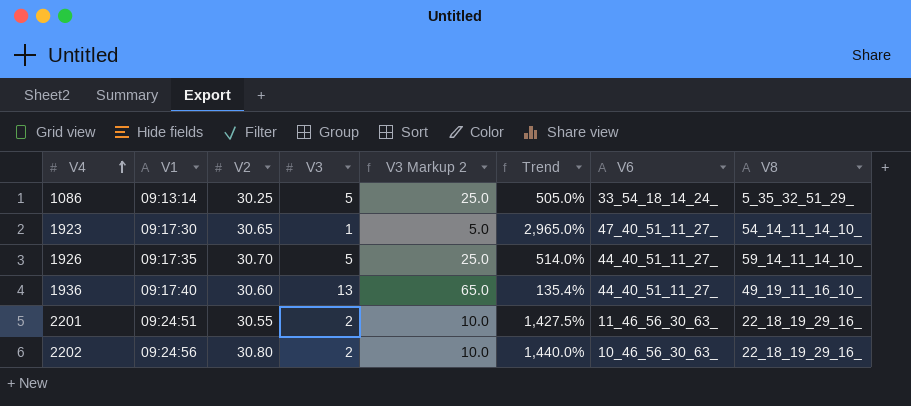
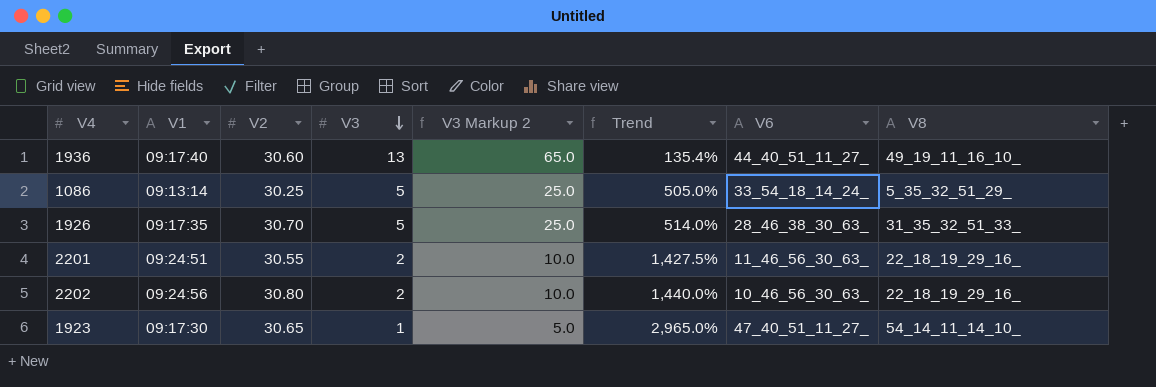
row order: V4 ascending -> V3 descending
1926 | V6: 44_40_51_11_27_ -> 28_46_38_30_63_
1926 | V8: 59_14_11_14_10_ -> 31_35_32_51_33_

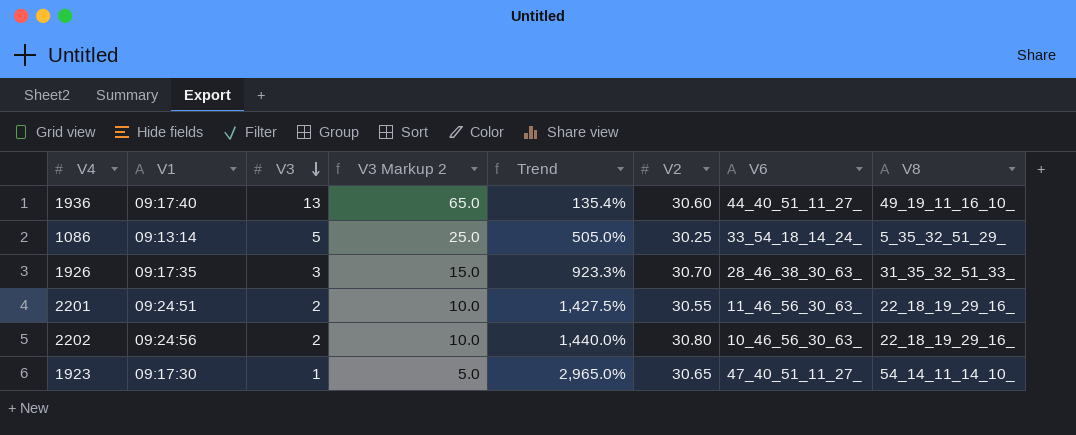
column V2 | position: 3 -> 6
1926 | V3: 5 -> 3
1926 | V3 Markup 2: 25.0 -> 15.0
1926 | Trend: 514.0% -> 923.3%

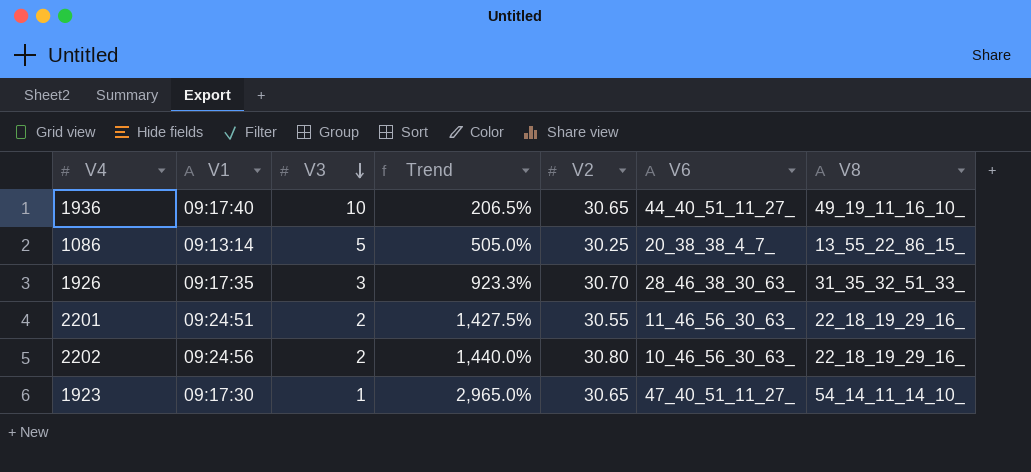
column V3 Markup 2 | formula: [V3] * 5 -> none
1936 | V3: 13 -> 10
1936 | Trend: 135.4% -> 206.5%
1936 | V2: 30.60 -> 30.65
1086 | V6: 33_54_18_14_24_ -> 20_38_38_4_7_
1086 | V8: 5_35_32_51_29_ -> 13_55_22_86_15_

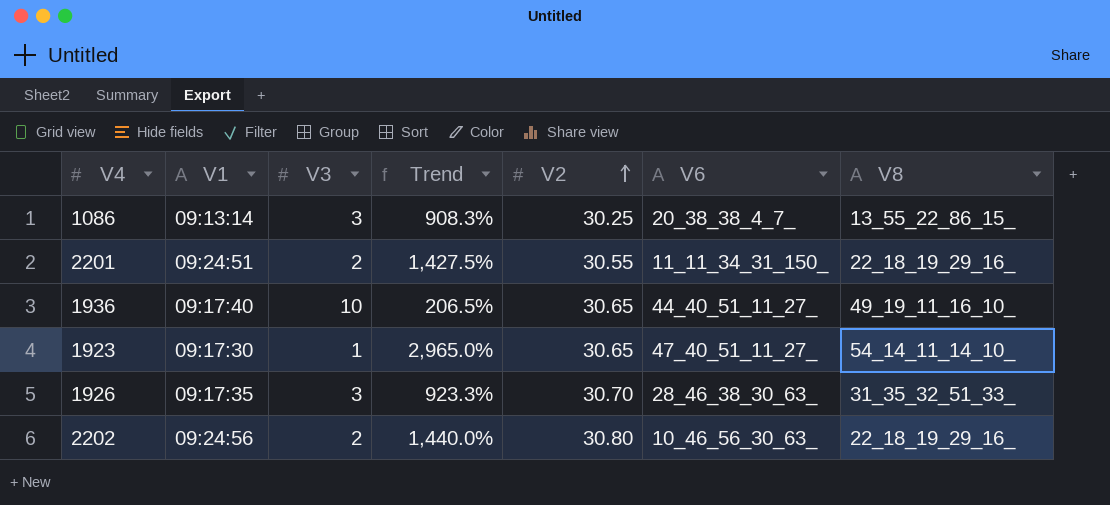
row order: V3 descending -> V2 ascending
1086 | V3: 5 -> 3
1086 | Trend: 505.0% -> 908.3%
2201 | V6: 11_46_56_30_63_ -> 11_11_34_31_150_

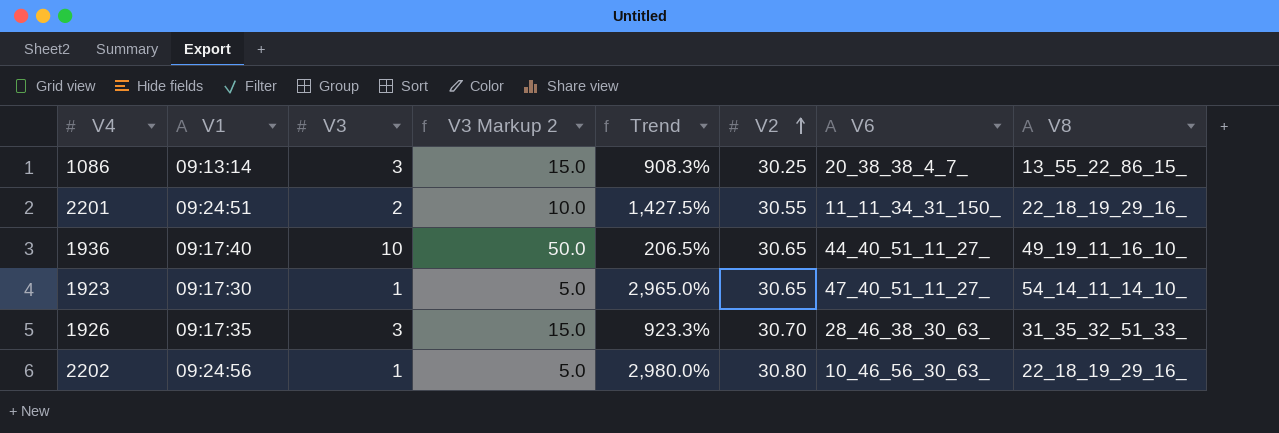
column V3 Markup 2 | formula: none -> [V3] * 5
2202 | V3: 2 -> 1
2202 | Trend: 1,440.0% -> 2,980.0%

